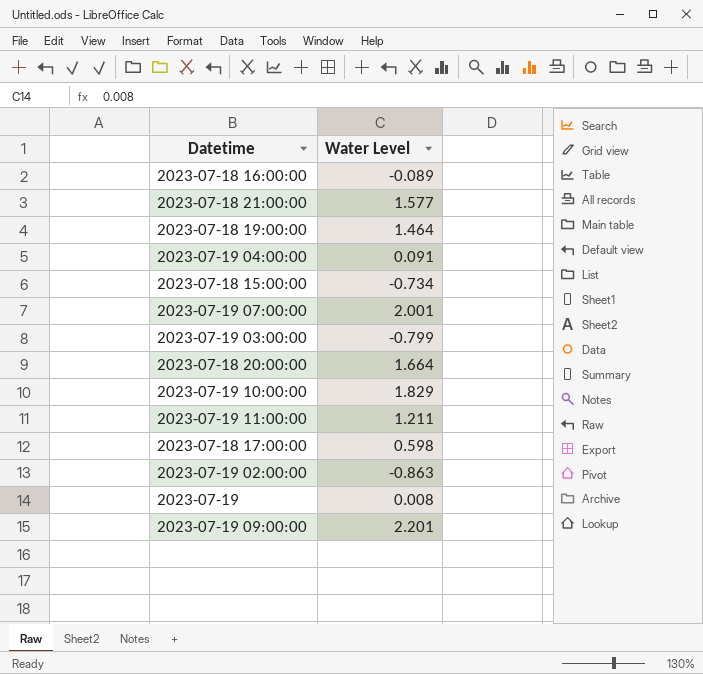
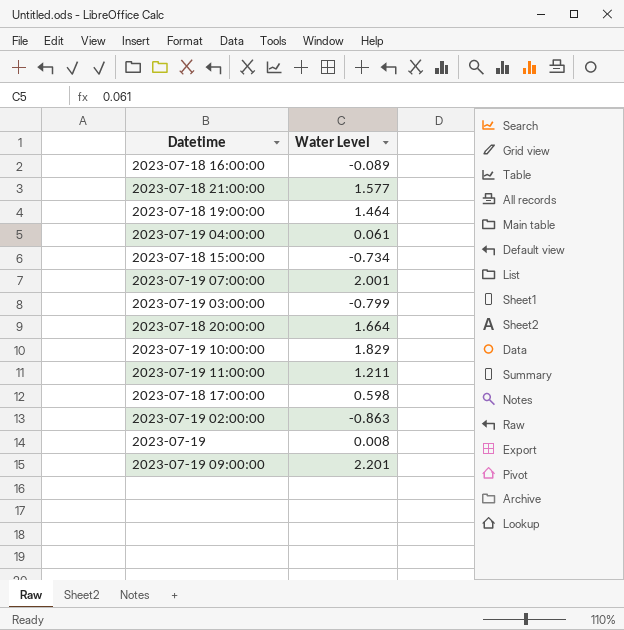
2023-07-19 04:00:00 | Water Level: 0.091 -> 0.061

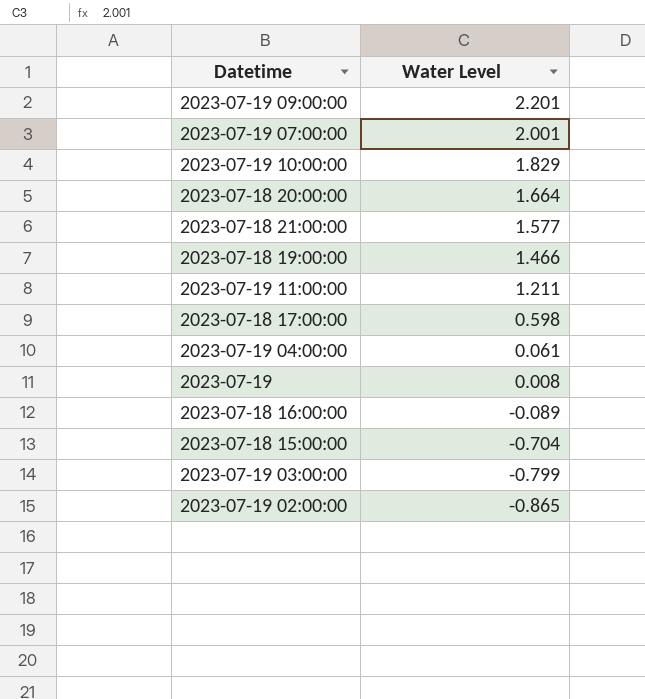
row order: none -> Water Level descending
2023-07-18 19:00:00 | Water Level: 1.464 -> 1.466
2023-07-18 15:00:00 | Water Level: -0.734 -> -0.704
2023-07-19 02:00:00 | Water Level: -0.863 -> -0.865

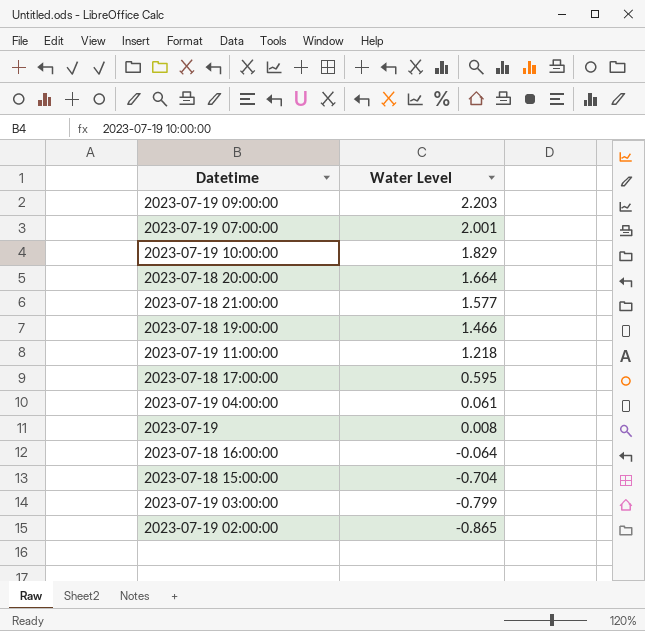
2023-07-19 09:00:00 | Water Level: 2.201 -> 2.203
2023-07-19 11:00:00 | Water Level: 1.211 -> 1.218
2023-07-18 17:00:00 | Water Level: 0.598 -> 0.595
2023-07-18 16:00:00 | Water Level: -0.089 -> -0.064

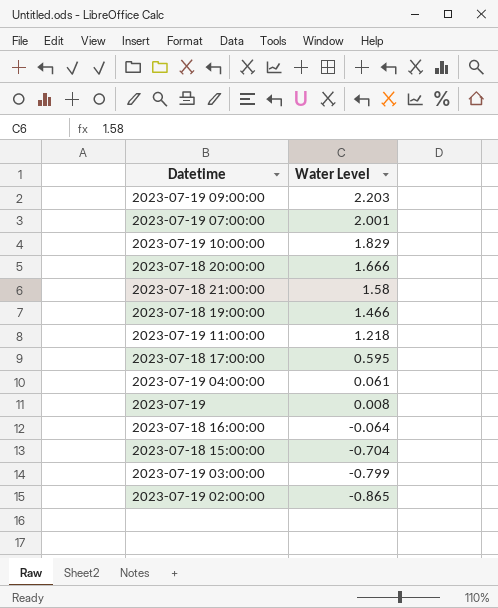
2023-07-18 20:00:00 | Water Level: 1.664 -> 1.666
2023-07-18 21:00:00 | Water Level: 1.577 -> 1.58

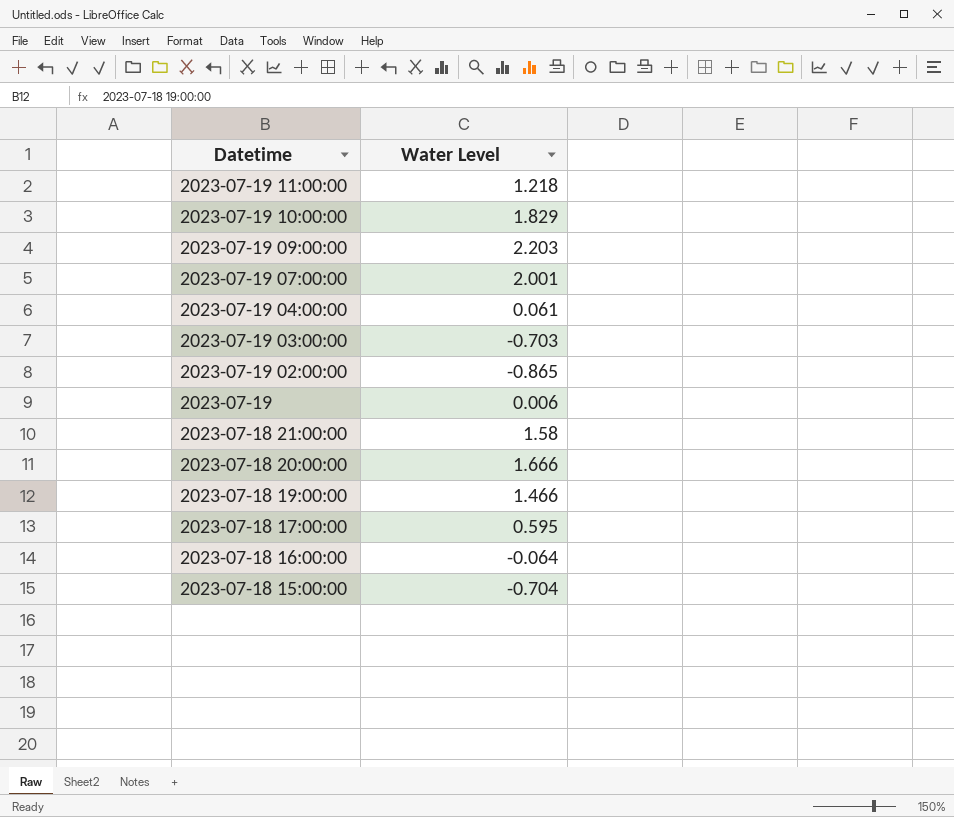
row order: Water Level descending -> Datetime descending
2023-07-19 03:00:00 | Water Level: -0.799 -> -0.703
2023-07-19 | Water Level: 0.008 -> 0.006

